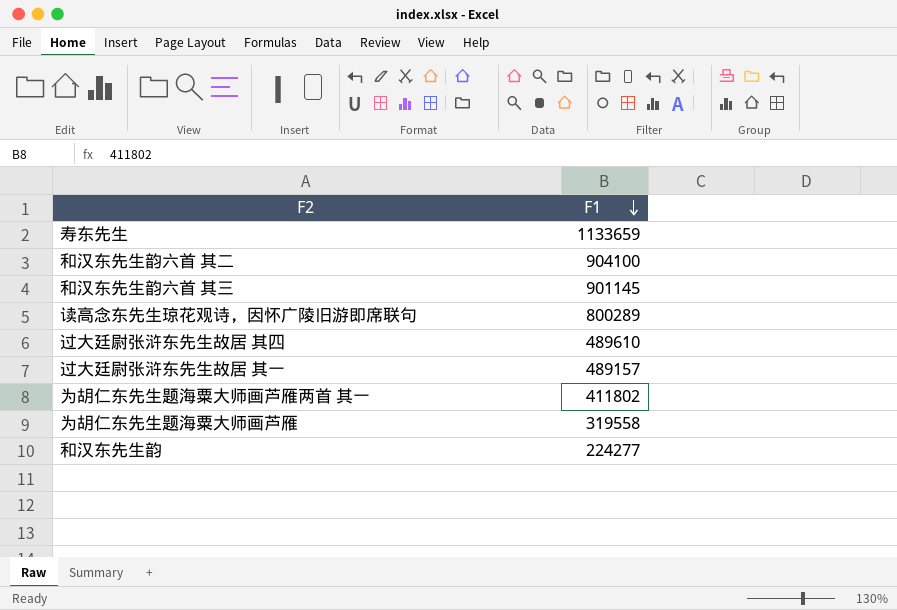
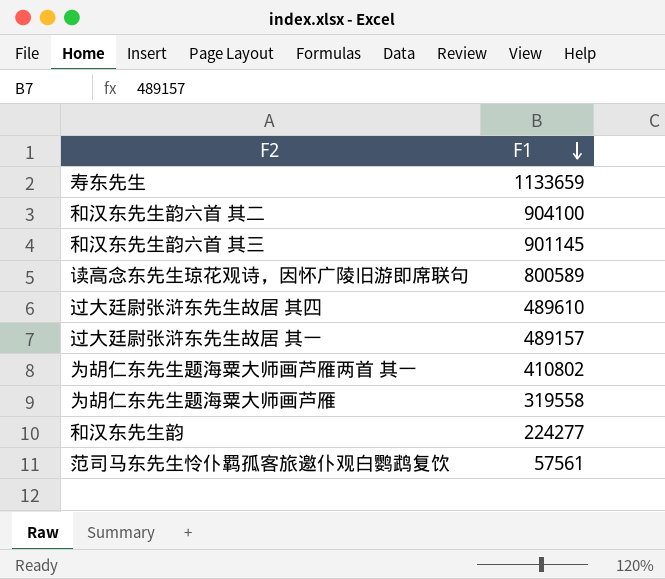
读高念东先生琼花观诗，因怀广陵旧游即席联句 | F1: 800289 -> 800589
为胡仁东先生题海粟大师画芦雁两首 其一 | F1: 411802 -> 410802
row 范司马东先生怜仆羁孤客旅邀仆观白鹦鹉复饮: none -> 57561

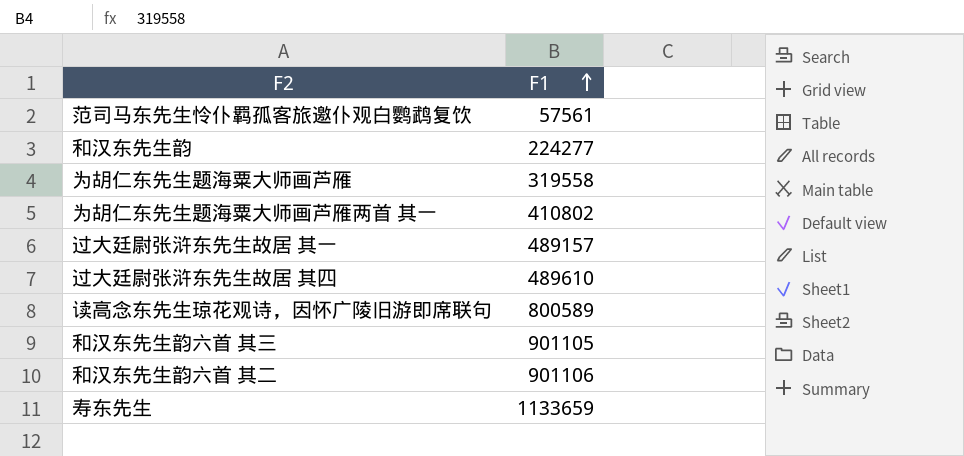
row order: F1 descending -> F1 ascending
和汉东先生韵六首 其三 | F1: 901145 -> 901105
和汉东先生韵六首 其二 | F1: 904100 -> 901106

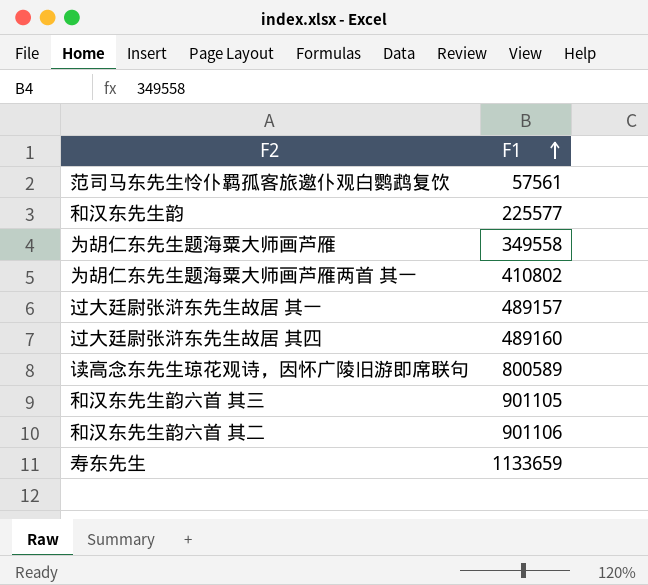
和汉东先生韵 | F1: 224277 -> 225577
为胡仁东先生题海粟大师画芦雁 | F1: 319558 -> 349558
过大廷尉张浒东先生故居 其四 | F1: 489610 -> 489160

